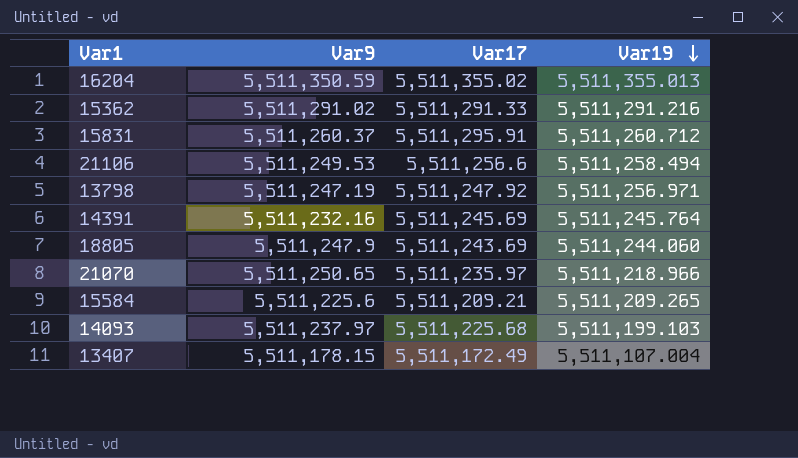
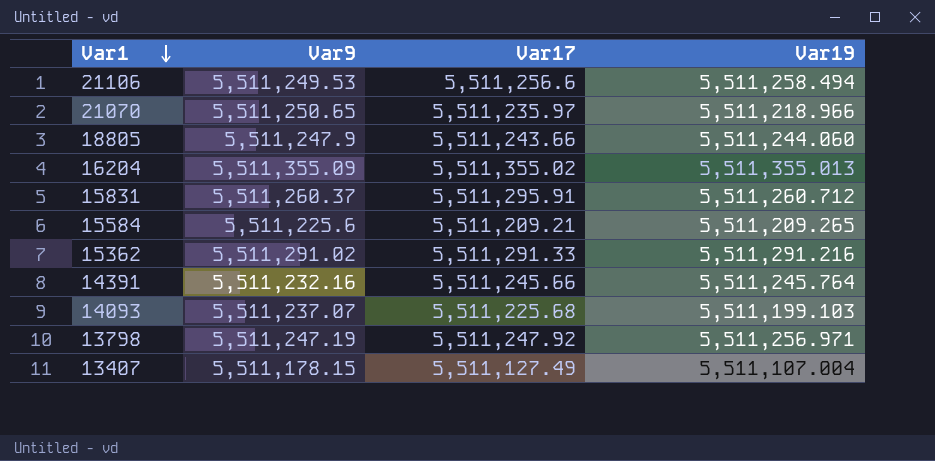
row order: Var19 descending -> Var1 descending
18805 | Var17: 5,511,243.69 -> 5,511,243.66
16204 | Var9: 5,511,350.59 -> 5,511,355.09
14391 | Var17: 5,511,245.69 -> 5,511,245.66
14093 | Var9: 5,511,237.97 -> 5,511,237.07
13407 | Var17: 5,511,172.49 -> 5,511,127.49

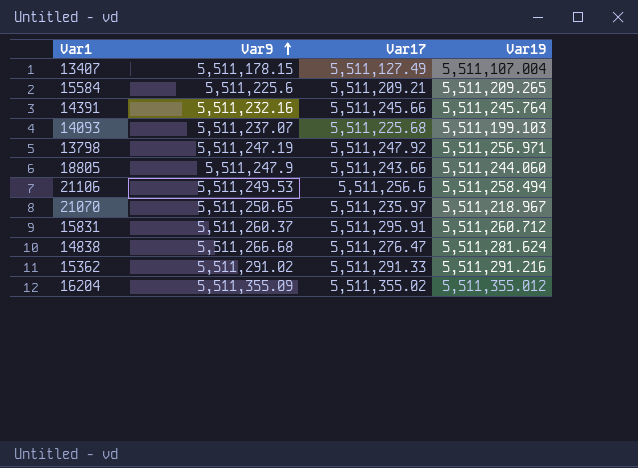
row order: Var1 descending -> Var9 ascending
21070 | Var19: 5,511,218.966 -> 5,511,218.967
row 14838: none -> 5,511,266.68 | 5,511,276.47 | 5,511,281.624
16204 | Var19: 5,511,355.013 -> 5,511,355.012

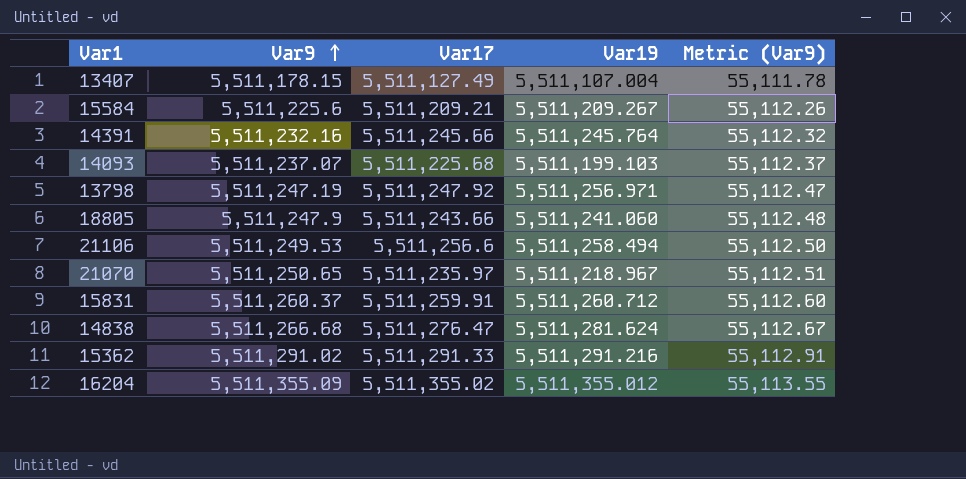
column Metric (Var9) | formula: none -> [Var9] * 0.01
15584 | Var19: 5,511,209.265 -> 5,511,209.267
18805 | Var19: 5,511,244.060 -> 5,511,241.060
15831 | Var17: 5,511,295.91 -> 5,511,259.91

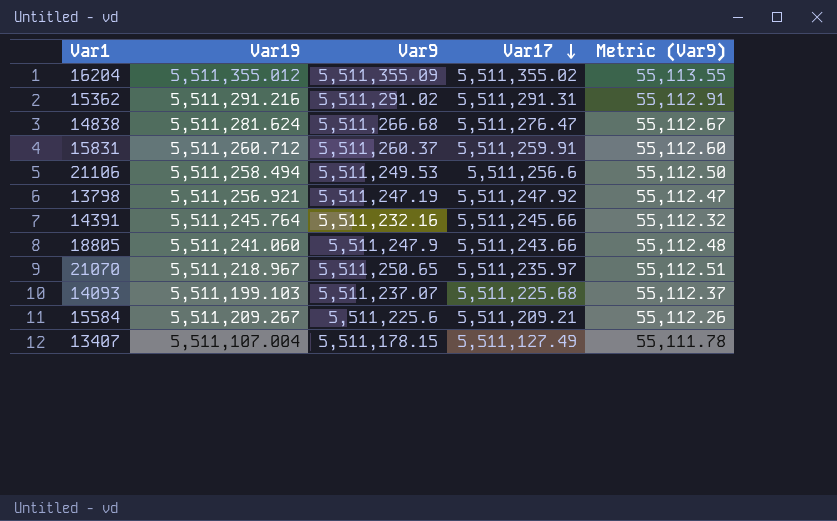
row order: Var9 ascending -> Var17 descending
column Var19 | position: 4 -> 2
15362 | Var17: 5,511,291.33 -> 5,511,291.31
13798 | Var19: 5,511,256.971 -> 5,511,256.921

